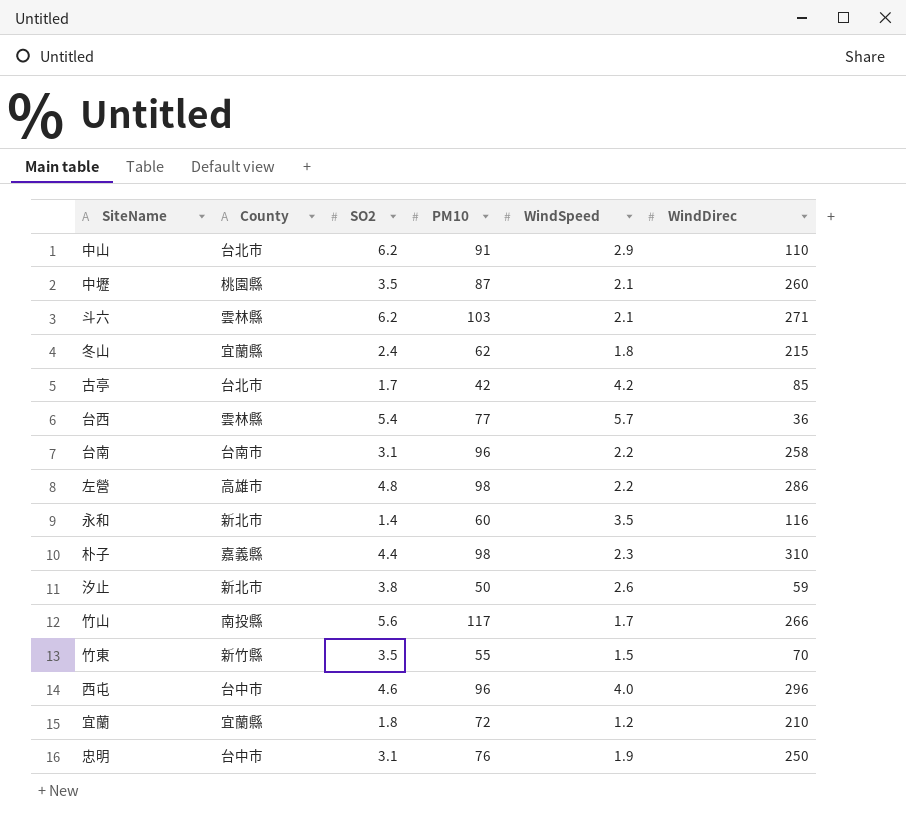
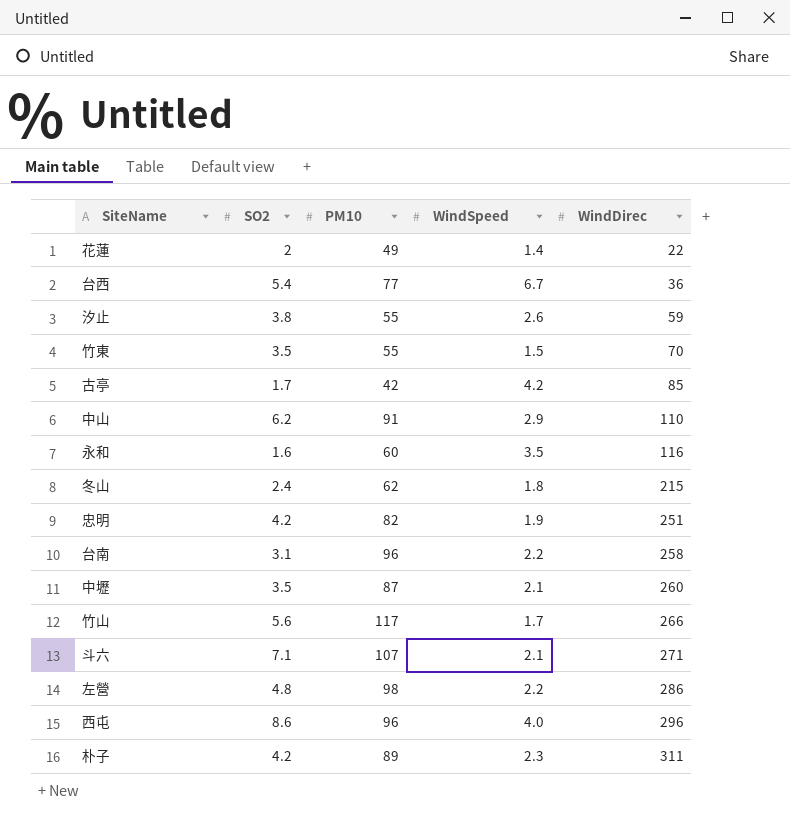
row order: none -> WindDirec ascending
column County | position: 2 -> none
row 宜蘭: 宜蘭縣 | 1.8 | 72 | 1.2 | 210 -> none
row 花蓮: none -> 2 | 49 | 1.4 | 22
台西 | WindSpeed: 5.7 -> 6.7
汐止 | PM10: 50 -> 55
永和 | SO2: 1.4 -> 1.6
忠明 | SO2: 3.1 -> 4.2
忠明 | PM10: 76 -> 82
忠明 | WindDirec: 250 -> 251
斗六 | SO2: 6.2 -> 7.1
斗六 | PM10: 103 -> 107
西屯 | SO2: 4.6 -> 8.6
朴子 | SO2: 4.4 -> 4.2
朴子 | PM10: 98 -> 89
朴子 | WindDirec: 310 -> 311

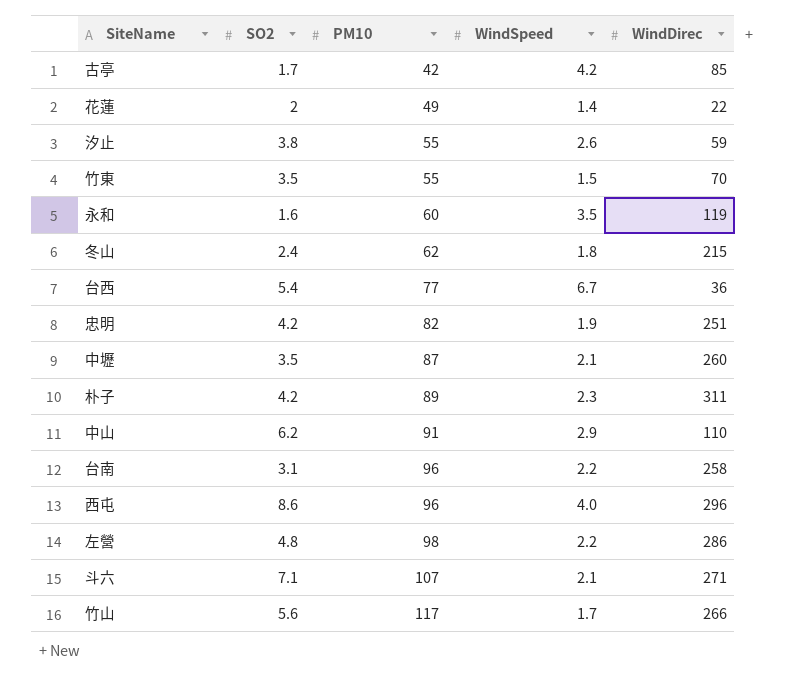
row order: WindDirec ascending -> PM10 ascending
永和 | WindDirec: 116 -> 119

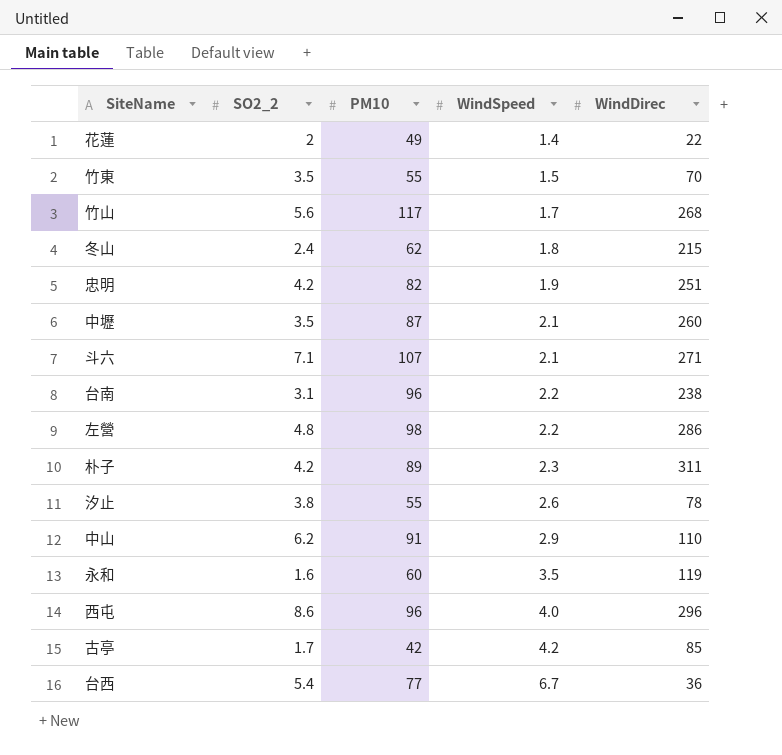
row order: PM10 ascending -> WindSpeed ascending
column name: SO2 -> SO2_2
竹山 | WindDirec: 266 -> 268
台南 | WindDirec: 258 -> 238
汐止 | WindDirec: 59 -> 78

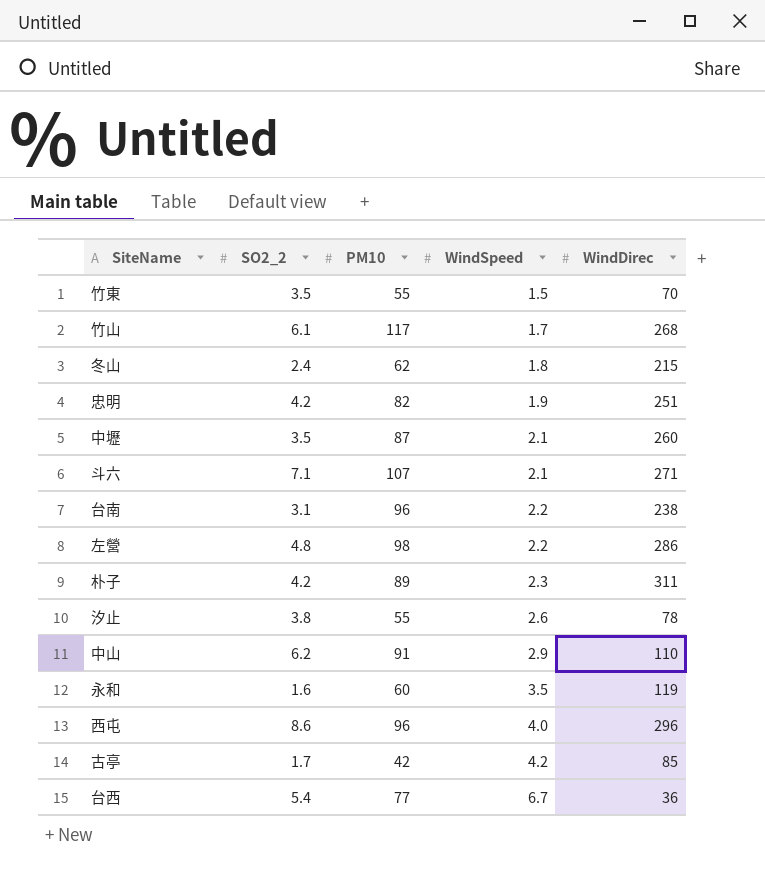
row 花蓮: 2 | 49 | 1.4 | 22 -> none
竹山 | SO2_2: 5.6 -> 6.1

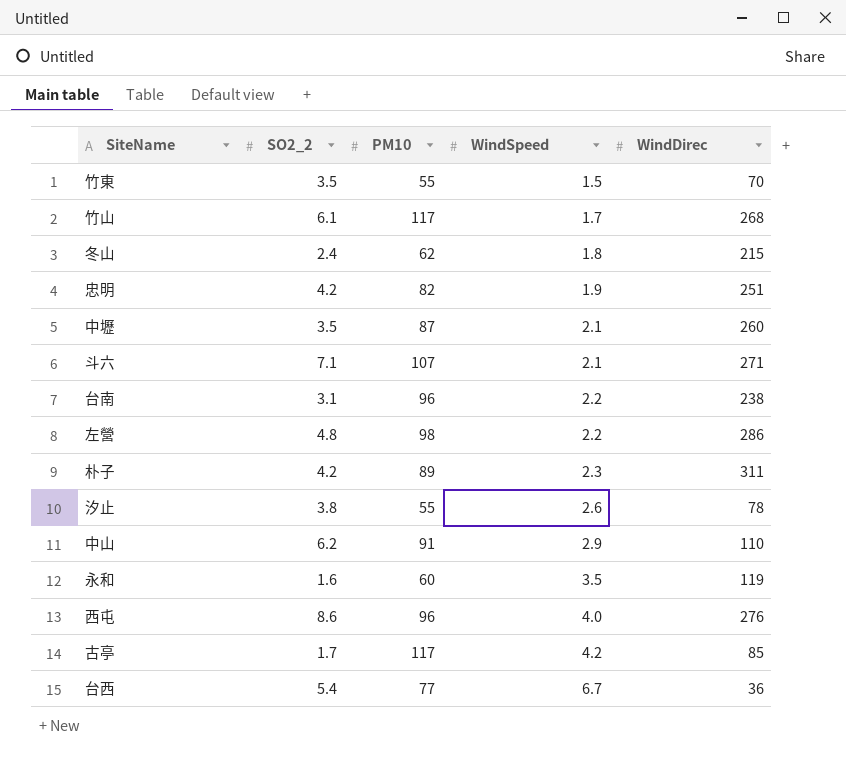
西屯 | WindDirec: 296 -> 276
古亭 | PM10: 42 -> 117

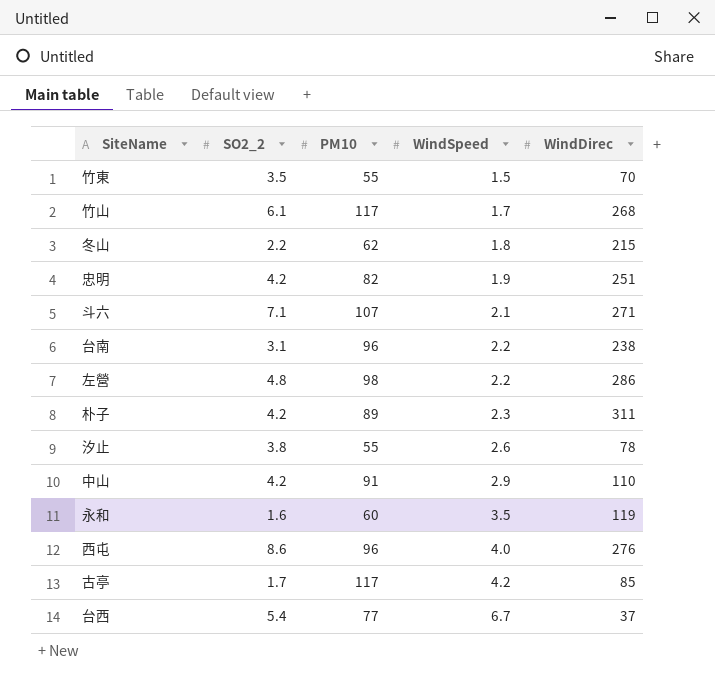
row 中壢: 3.5 | 87 | 2.1 | 260 -> none
冬山 | SO2_2: 2.4 -> 2.2
中山 | SO2_2: 6.2 -> 4.2
台西 | WindDirec: 36 -> 37

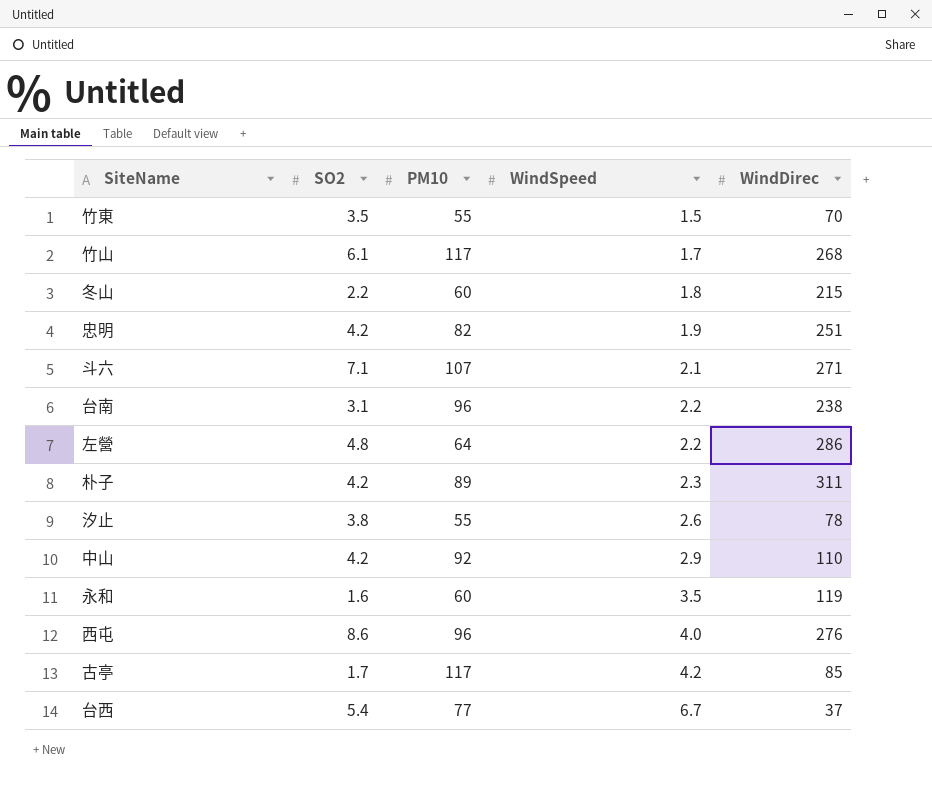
column name: SO2_2 -> SO2
冬山 | PM10: 62 -> 60
左營 | PM10: 98 -> 64
中山 | PM10: 91 -> 92

